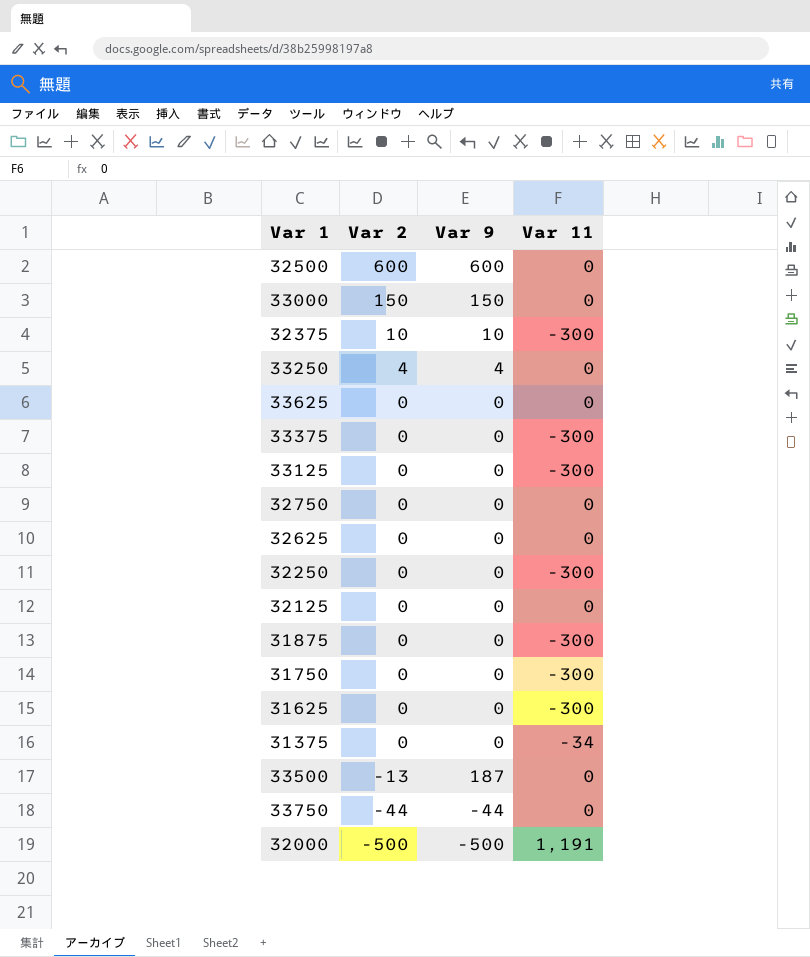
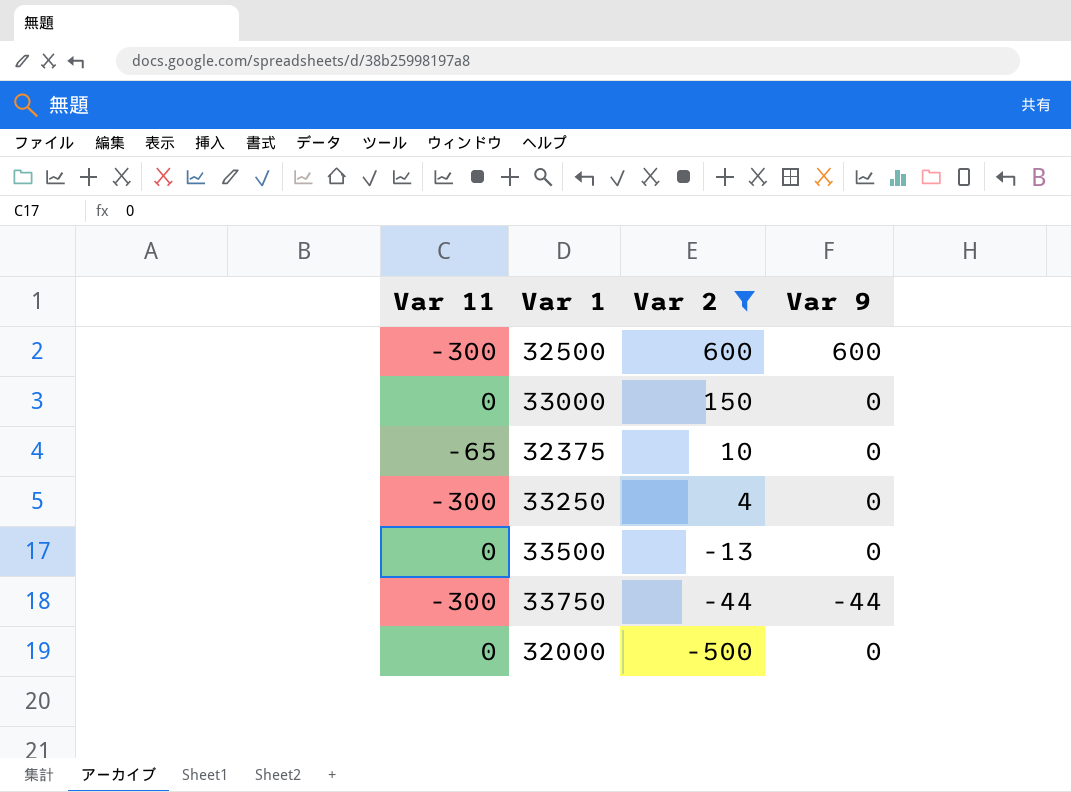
filter: none -> Var 2 != 0
column Var 11 | position: 4 -> 1
32500 | Var 11: 0 -> -300
33000 | Var 9: 150 -> 0
32375 | Var 11: -300 -> -65
32375 | Var 9: 10 -> 0
33250 | Var 11: 0 -> -300
33250 | Var 9: 4 -> 0
33500 | Var 9: 187 -> 0
33750 | Var 11: 0 -> -300
32000 | Var 11: 1,191 -> 0
32000 | Var 9: -500 -> 0

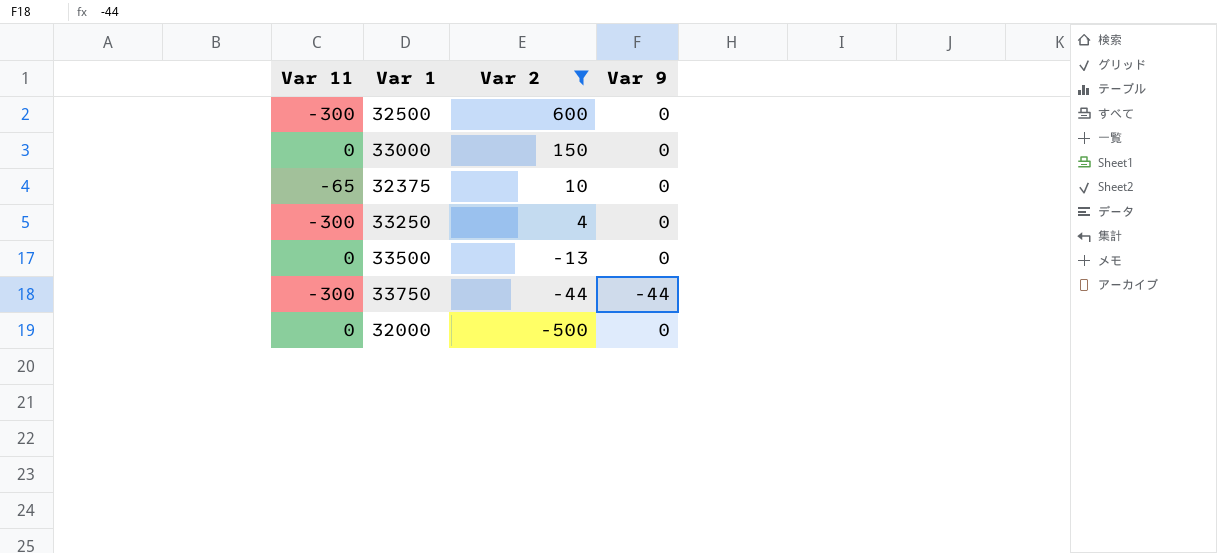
32500 | Var 9: 600 -> 0

